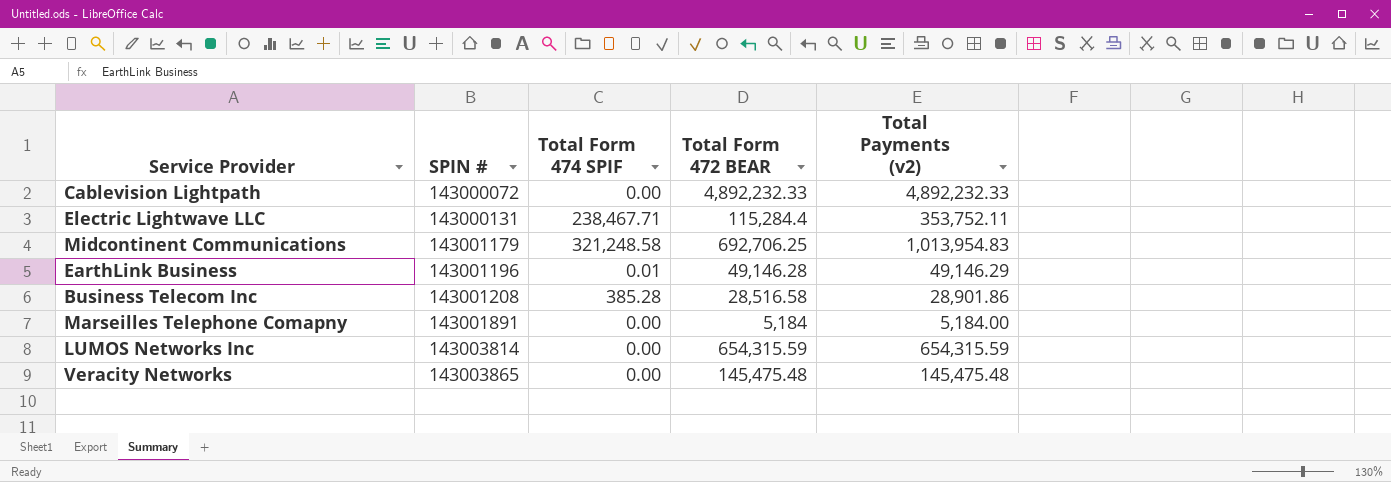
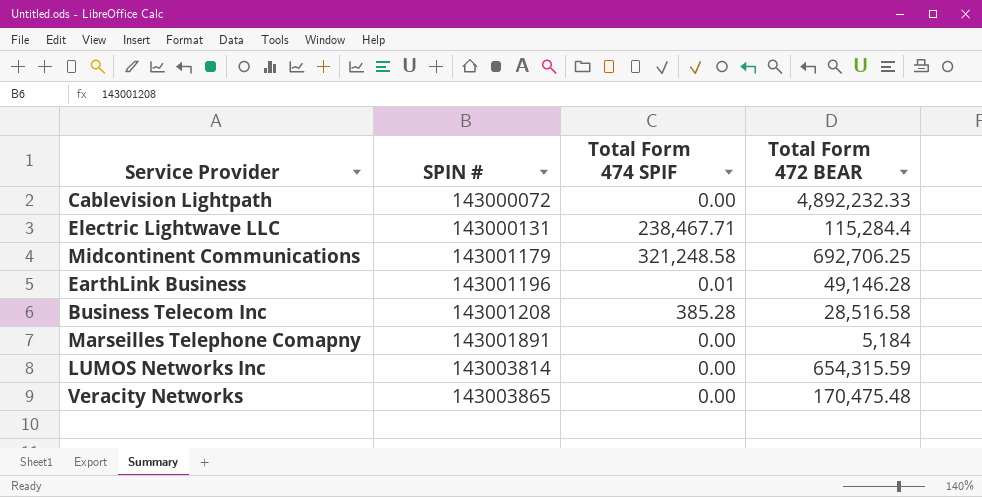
column Total Payments (v2) | formula: [Total Form 474 SPIF] + [Total Form 472 BEAR] -> none
Veracity Networks | Total Form 472 BEAR: 145,475.48 -> 170,475.48

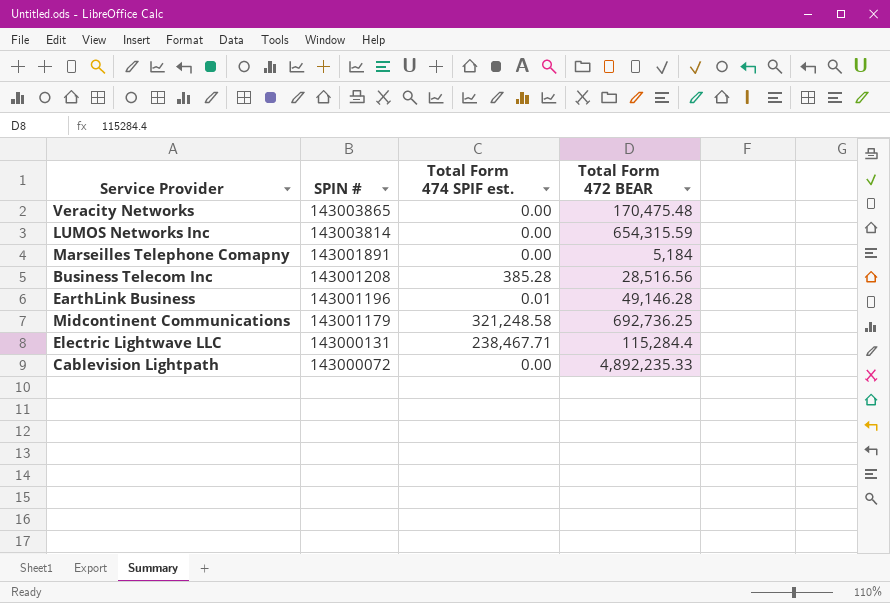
row order: SPIN # ascending -> SPIN # descending
column name: Total Form 474 SPIF -> Total Form 474 SPIF est.
Business Telecom Inc | Total Form 472 BEAR: 28,516.58 -> 28,516.56
Midcontinent Communications | Total Form 472 BEAR: 692,706.25 -> 692,736.25
Cablevision Lightpath | Total Form 472 BEAR: 4,892,232.33 -> 4,892,235.33

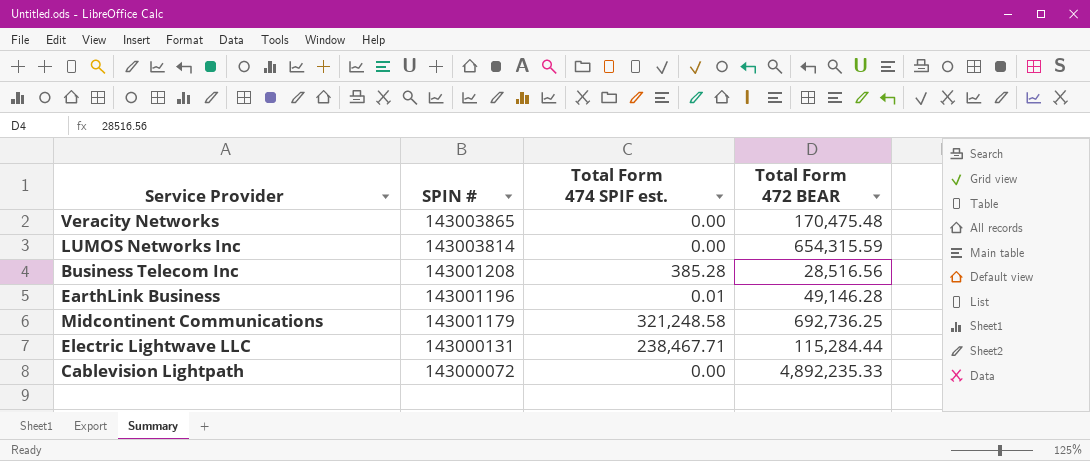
row Marseilles Telephone Comapny: 143001891 | 0.00 | 5,184 -> none
Electric Lightwave LLC | Total Form 472 BEAR: 115,284.4 -> 115,284.44

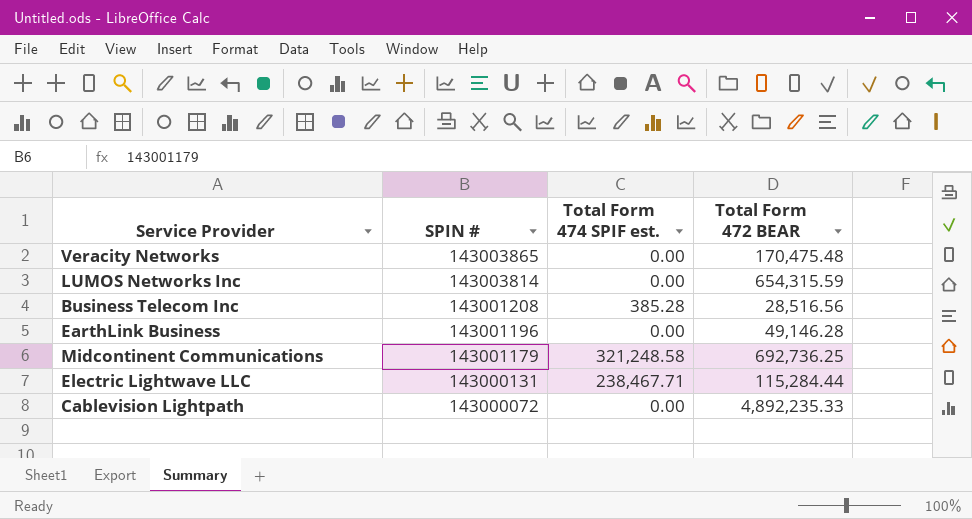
EarthLink Business | Total Form 474 SPIF est.: 0.01 -> 0.00

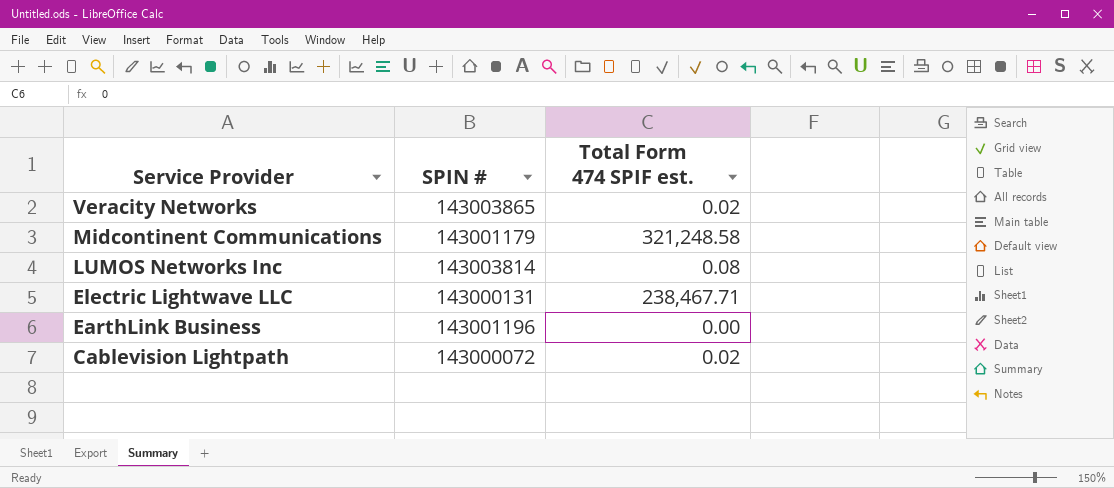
row order: SPIN # descending -> Service Provider descending
column Total Form 472 BEAR | position: 4 -> none
row Business Telecom Inc: 143001208 | 385.28 | 28,516.56 -> none
Veracity Networks | Total Form 474 SPIF est.: 0.00 -> 0.02
LUMOS Networks Inc | Total Form 474 SPIF est.: 0.00 -> 0.08
Cablevision Lightpath | Total Form 474 SPIF est.: 0.00 -> 0.02

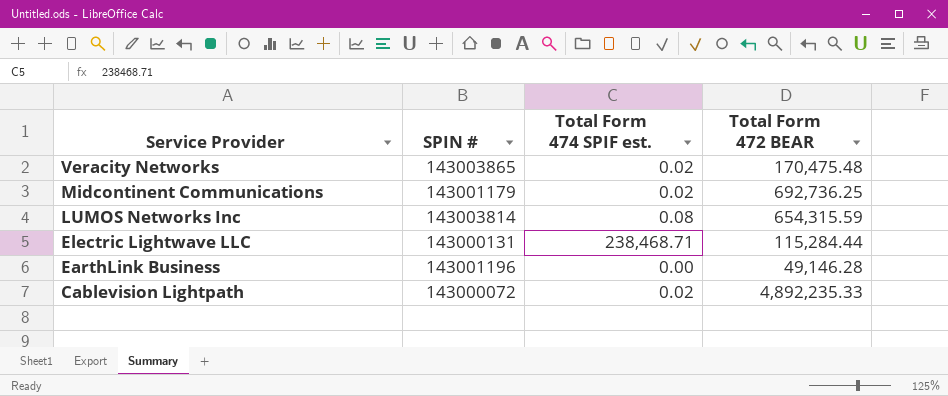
column Total Form 472 BEAR | position: none -> 4
Midcontinent Communications | Total Form 474 SPIF est.: 321,248.58 -> 0.02
Electric Lightwave LLC | Total Form 474 SPIF est.: 238,467.71 -> 238,468.71

